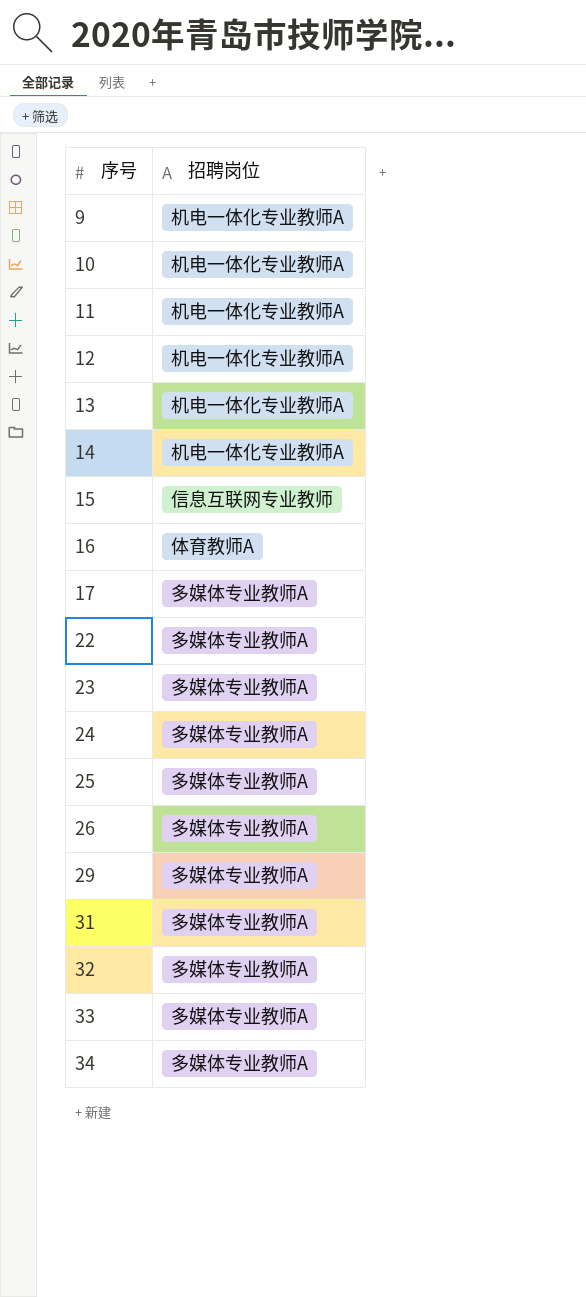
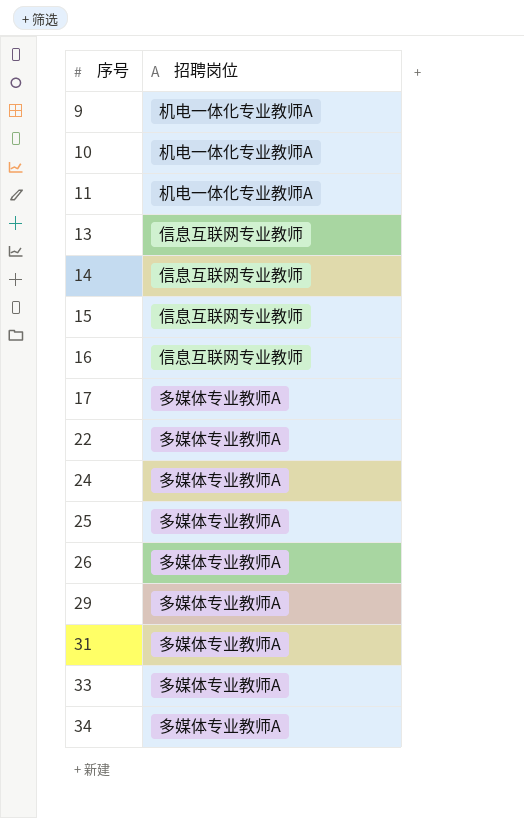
row 12: 机电一体化专业教师A -> none
row 23: 多媒体专业教师A -> none
row 32: 多媒体专业教师A -> none
13 | 招聘岗位: 机电一体化专业教师A -> 信息互联网专业教师
14 | 招聘岗位: 机电一体化专业教师A -> 信息互联网专业教师
16 | 招聘岗位: 体育教师A -> 信息互联网专业教师

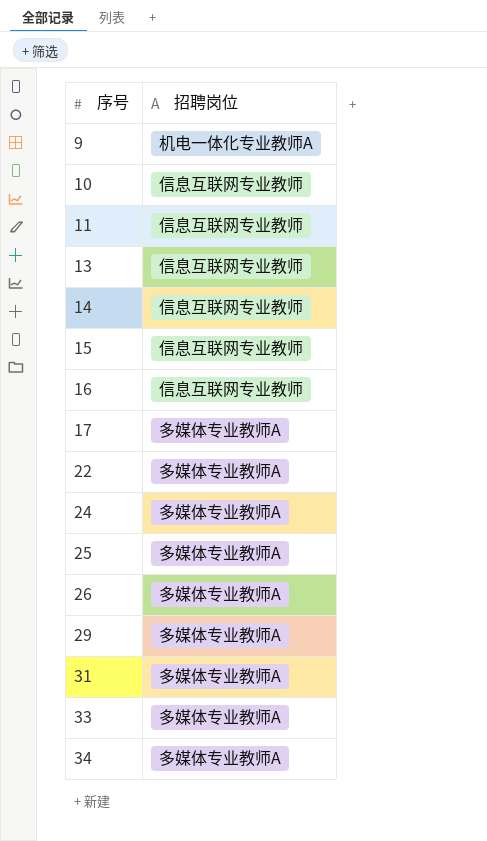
10 | 招聘岗位: 机电一体化专业教师A -> 信息互联网专业教师
11 | 招聘岗位: 机电一体化专业教师A -> 信息互联网专业教师

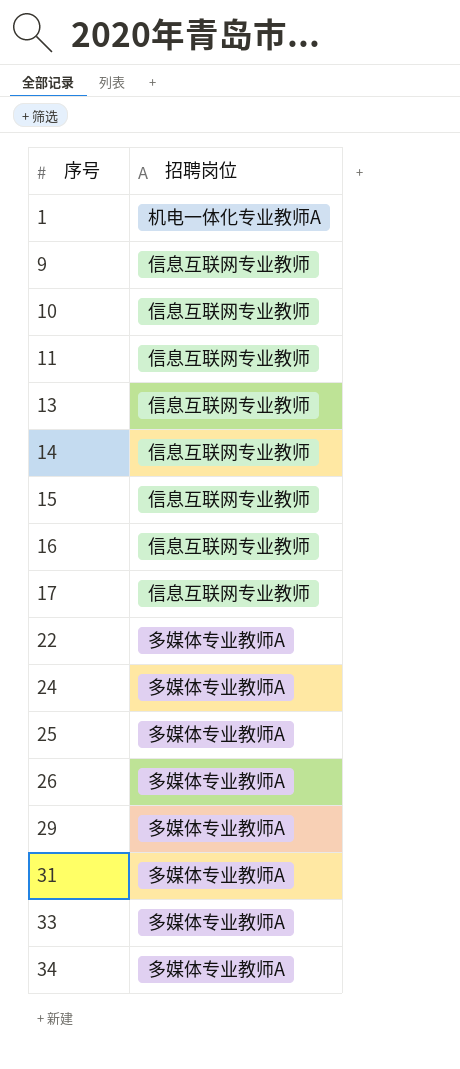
row 1: none -> 机电一体化专业教师A
9 | 招聘岗位: 机电一体化专业教师A -> 信息互联网专业教师
17 | 招聘岗位: 多媒体专业教师A -> 信息互联网专业教师

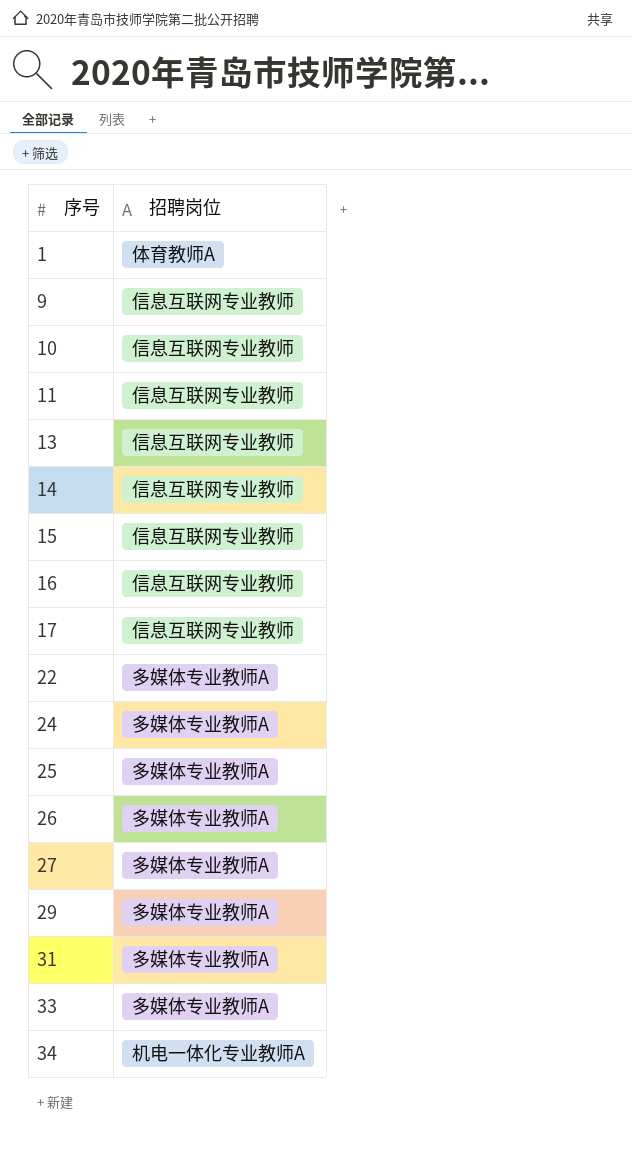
1 | 招聘岗位: 机电一体化专业教师A -> 体育教师A
row 27: none -> 多媒体专业教师A
34 | 招聘岗位: 多媒体专业教师A -> 机电一体化专业教师A

